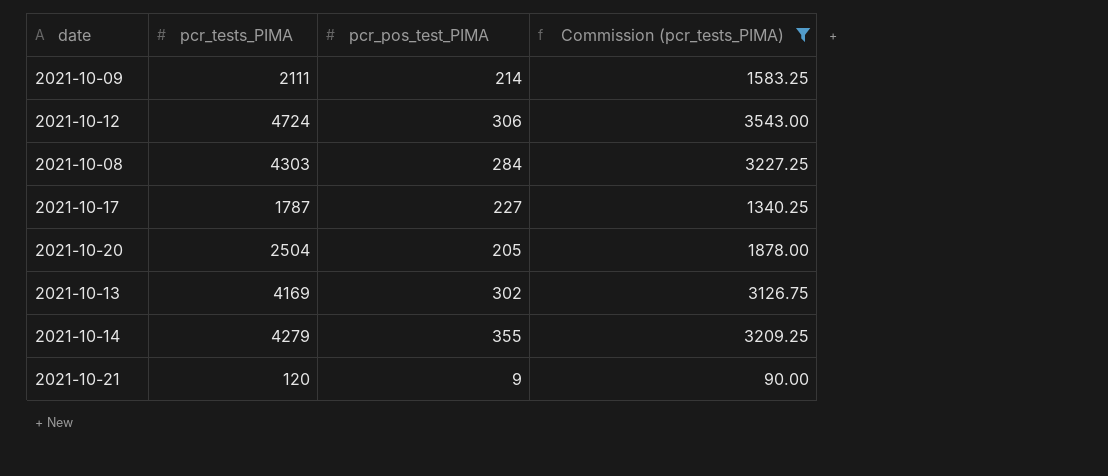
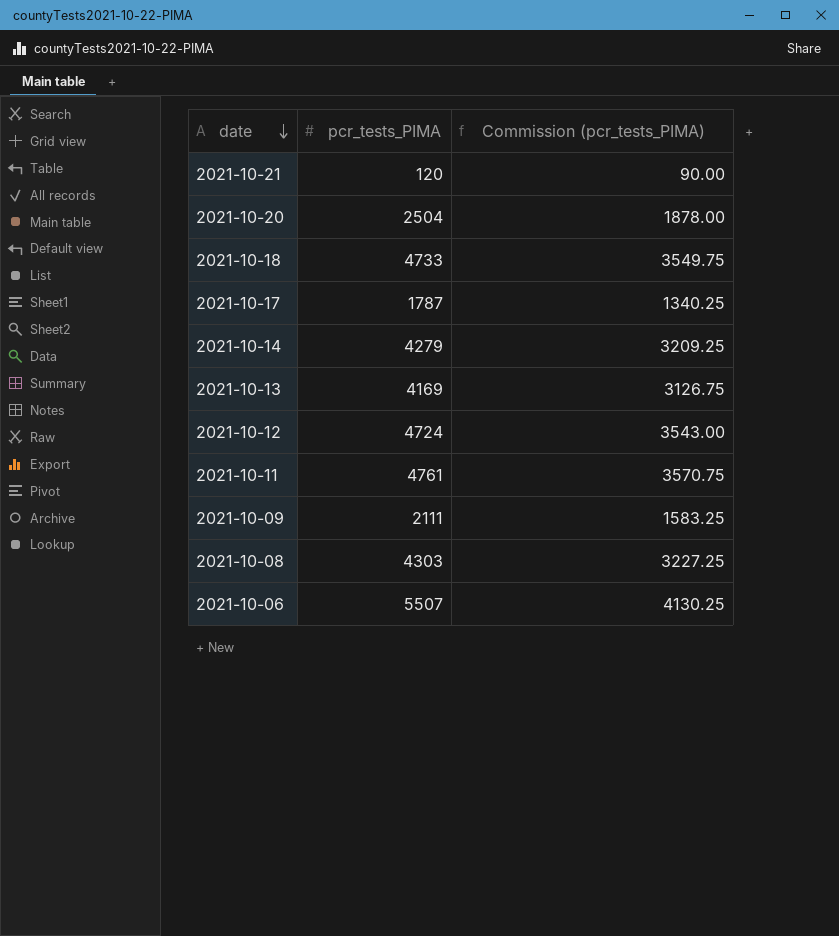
filter: Commission (pcr_tests_PIMA) <= 3543.00 -> none
row order: none -> date descending
column pcr_pos_test_PIMA | position: 3 -> none

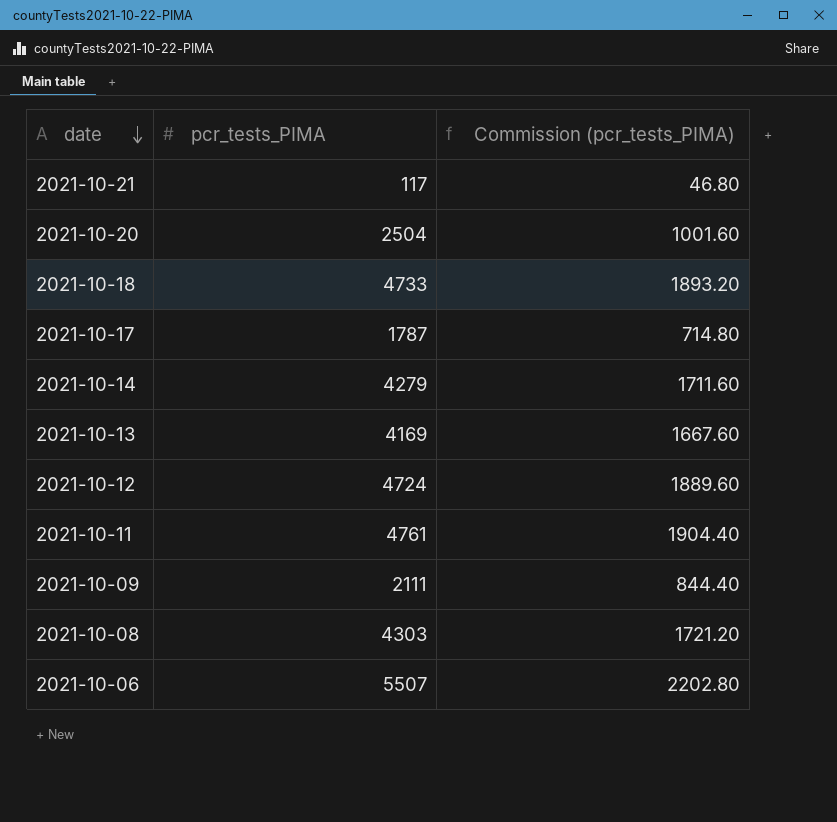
column Commission (pcr_tests_PIMA) | formula: [pcr_tests_PIMA] * 0.75 -> [pcr_tests_PIMA] * 0.4
2021-10-21 | pcr_tests_PIMA: 120 -> 117

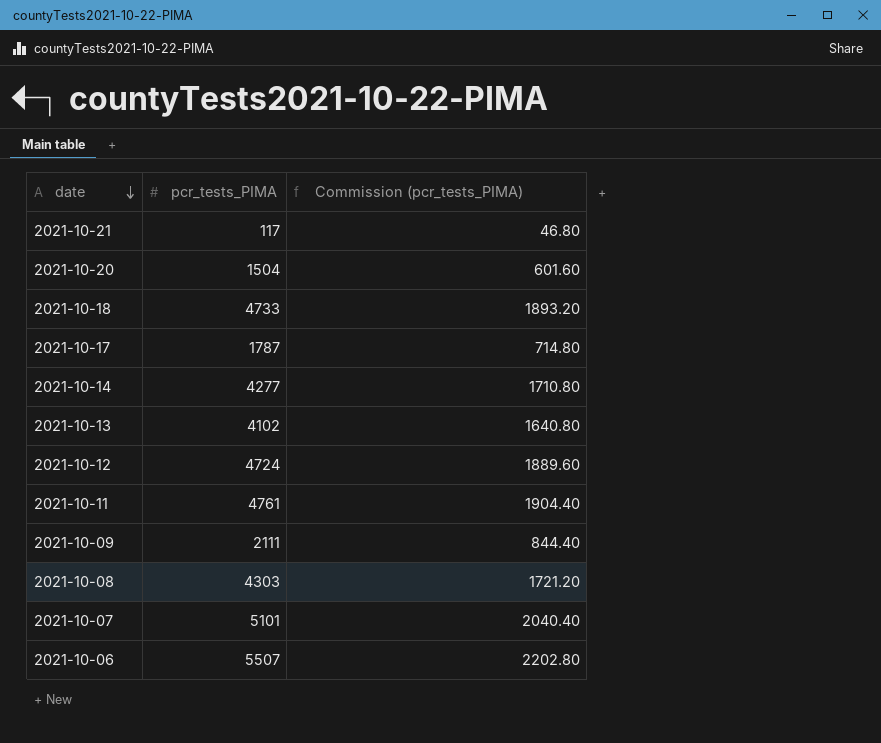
2021-10-20 | pcr_tests_PIMA: 2504 -> 1504
2021-10-20 | Commission (pcr_tests_PIMA): 1001.60 -> 601.60
2021-10-14 | pcr_tests_PIMA: 4279 -> 4277
2021-10-14 | Commission (pcr_tests_PIMA): 1711.60 -> 1710.80
2021-10-13 | pcr_tests_PIMA: 4169 -> 4102
2021-10-13 | Commission (pcr_tests_PIMA): 1667.60 -> 1640.80
row 2021-10-07: none -> 5101 | 2040.40

